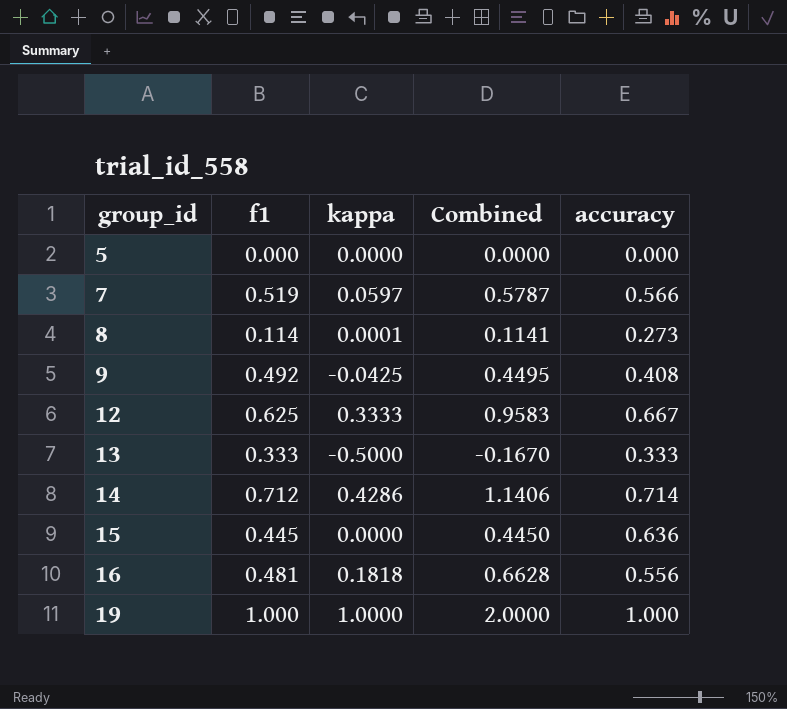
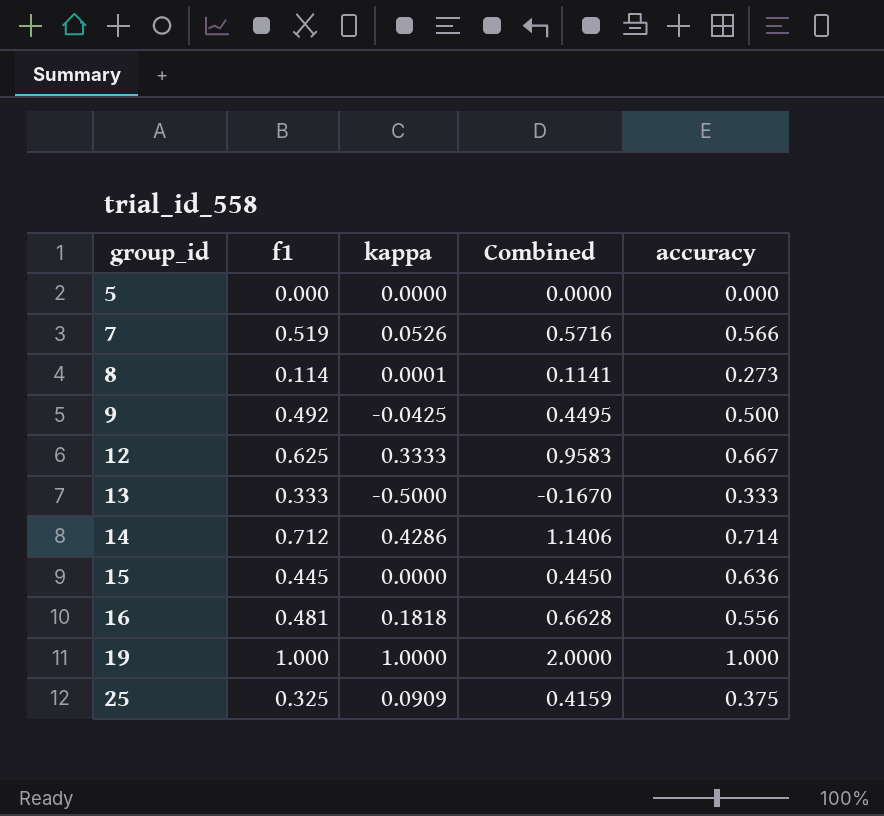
7 | kappa: 0.0597 -> 0.0526
7 | Combined: 0.5787 -> 0.5716
9 | accuracy: 0.408 -> 0.500
row 25: none -> 0.325 | 0.0909 | 0.4159 | 0.375

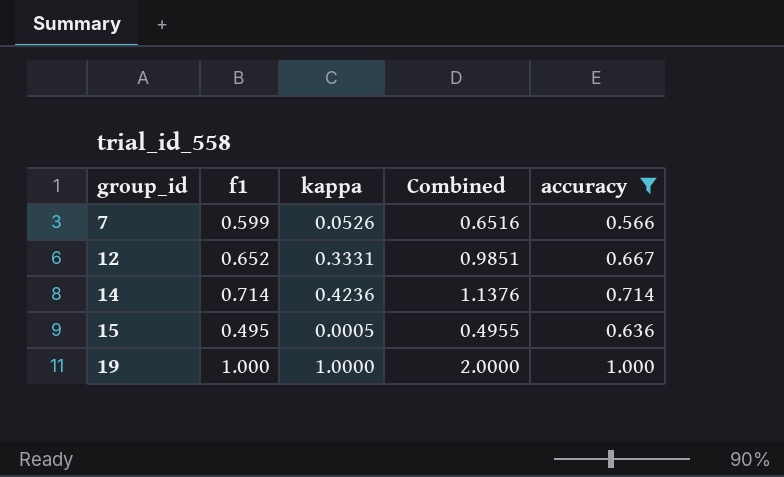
filter: none -> accuracy >= 0.566
7 | f1: 0.519 -> 0.599
7 | Combined: 0.5716 -> 0.6516
12 | f1: 0.625 -> 0.652
12 | kappa: 0.3333 -> 0.3331
12 | Combined: 0.9583 -> 0.9851
14 | f1: 0.712 -> 0.714
14 | kappa: 0.4286 -> 0.4236
14 | Combined: 1.1406 -> 1.1376
15 | f1: 0.445 -> 0.495
15 | kappa: 0.0000 -> 0.0005
15 | Combined: 0.4450 -> 0.4955

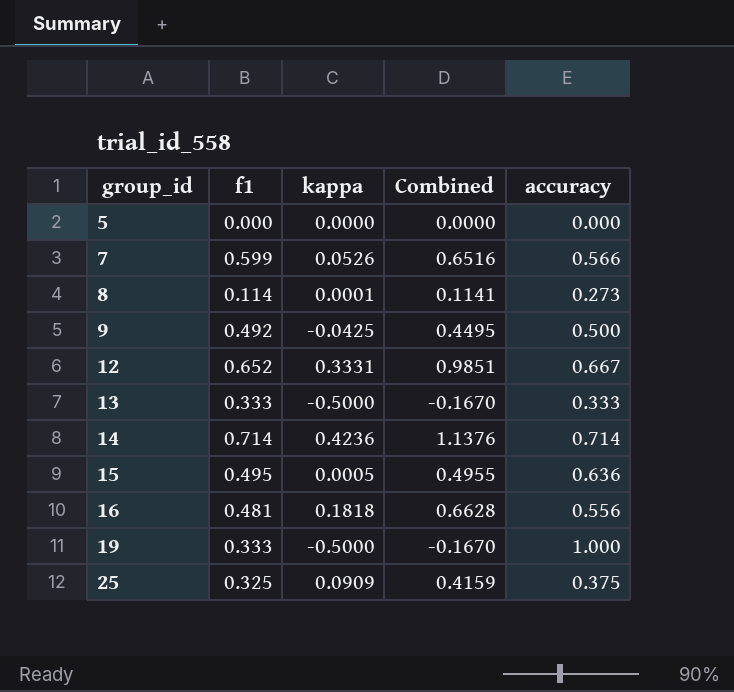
filter: accuracy >= 0.566 -> none
19 | f1: 1.000 -> 0.333
19 | kappa: 1.0000 -> -0.5000
19 | Combined: 2.0000 -> -0.1670

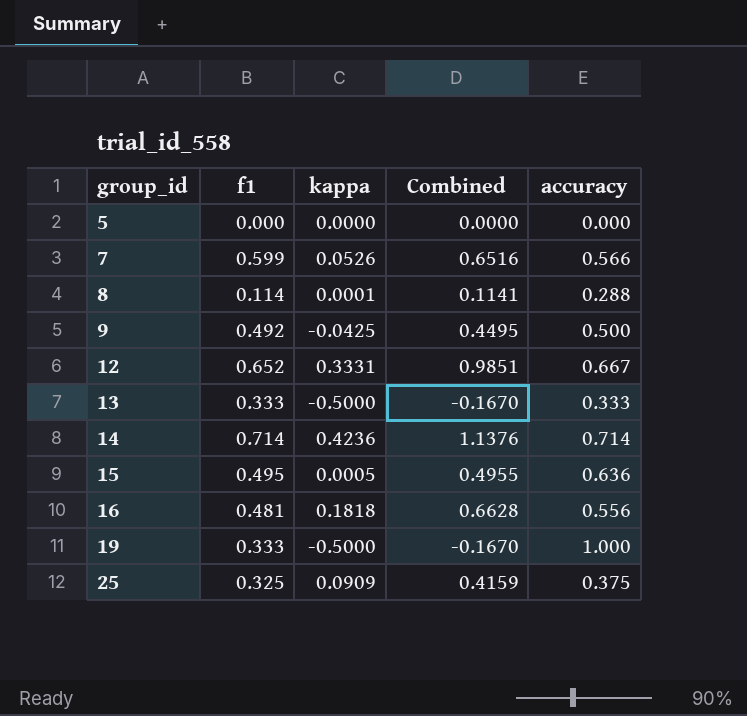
8 | accuracy: 0.273 -> 0.288

